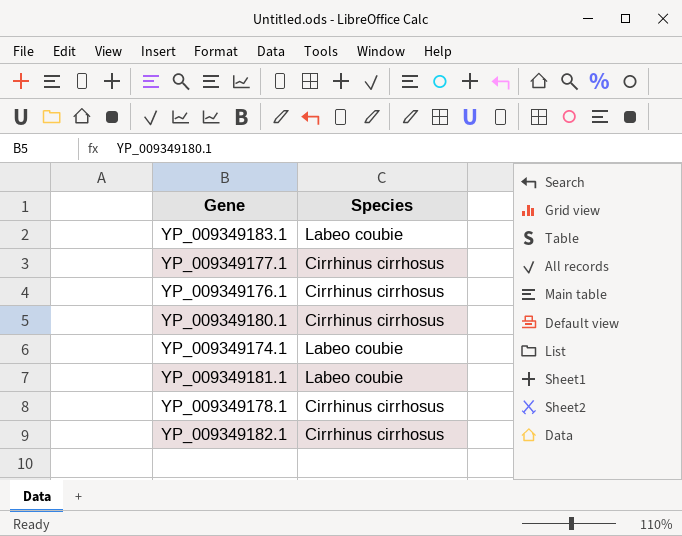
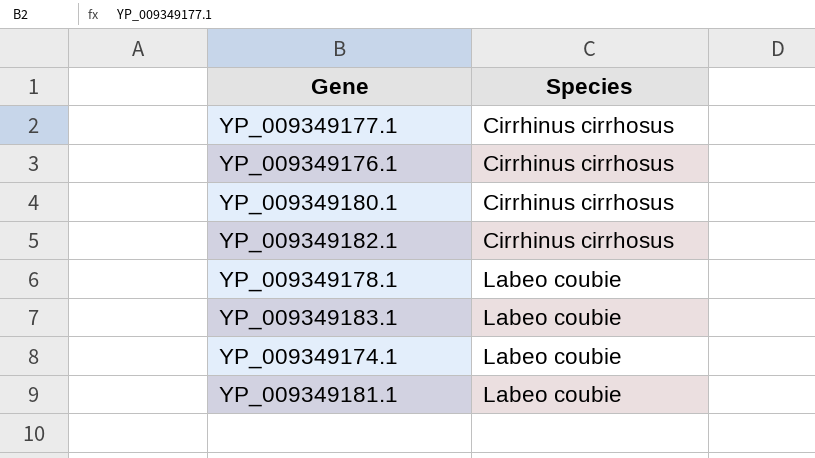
row order: none -> Species ascending
YP_009349178.1 | Species: Cirrhinus cirrhosus -> Labeo coubie

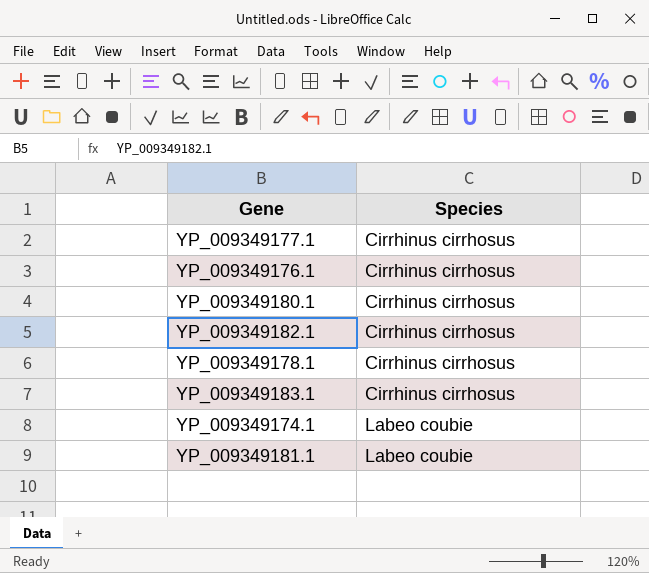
YP_009349178.1 | Species: Labeo coubie -> Cirrhinus cirrhosus
YP_009349183.1 | Species: Labeo coubie -> Cirrhinus cirrhosus

